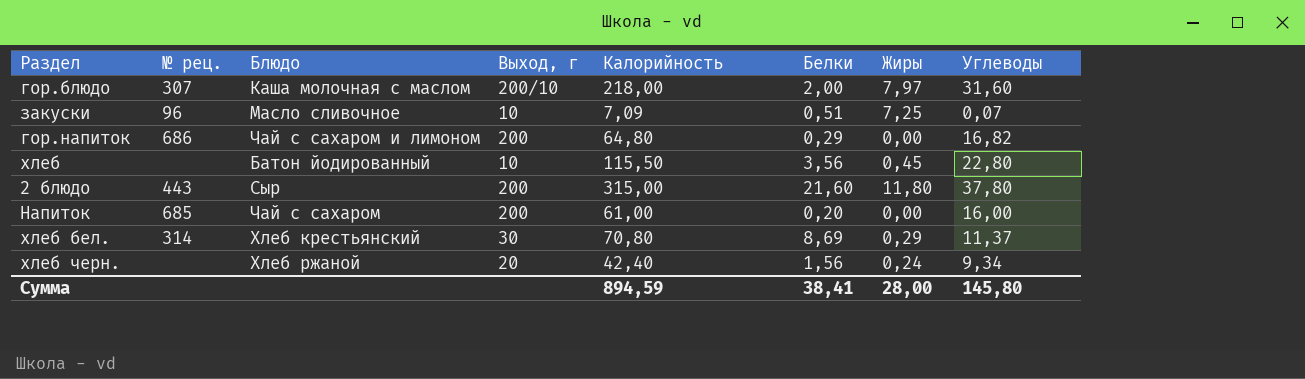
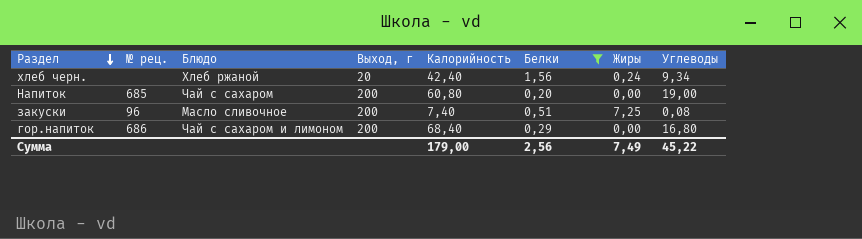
filter: none -> Белки <= 1,56
row order: none -> Раздел descending
Напиток | Калорийность: 61,00 -> 60,80
Напиток | Углеводы: 16,00 -> 19,00
закуски | Выход, г: 10 -> 200
закуски | Калорийность: 7,09 -> 7,40
закуски | Углеводы: 0,07 -> 0,08
гор.напиток | Калорийность: 64,80 -> 68,40
гор.напиток | Углеводы: 16,82 -> 16,80
Сумма | Калорийность: 894,59 -> 179,00
Сумма | Белки: 38,41 -> 2,56
Сумма | Жиры: 28,00 -> 7,49
Сумма | Углеводы: 145,80 -> 45,22

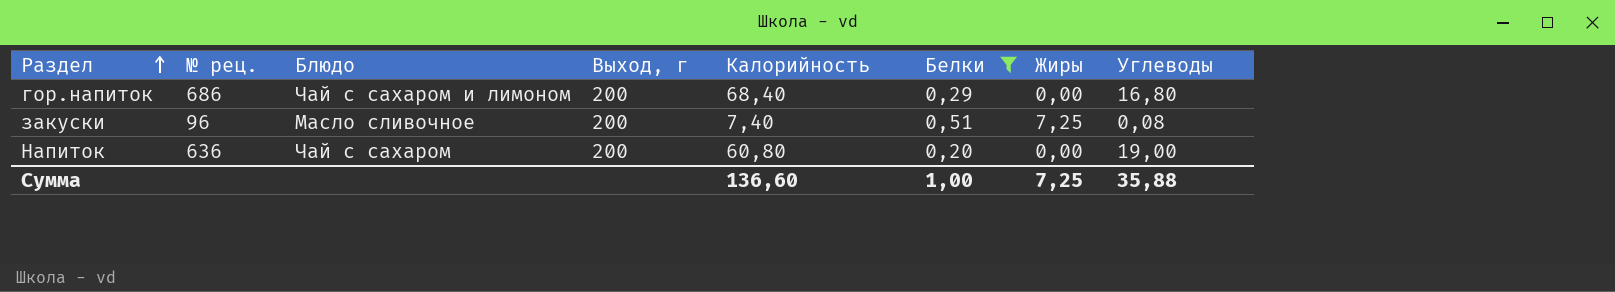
row order: Раздел descending -> Раздел ascending
row хлеб черн.: none | Хлеб ржаной | 20 | 42,40 | 1,56 | 0,24 | 9,34 -> none
Напиток | № рец.: 685 -> 636
Сумма | Калорийность: 179,00 -> 136,60
Сумма | Белки: 2,56 -> 1,00
Сумма | Жиры: 7,49 -> 7,25
Сумма | Углеводы: 45,22 -> 35,88

